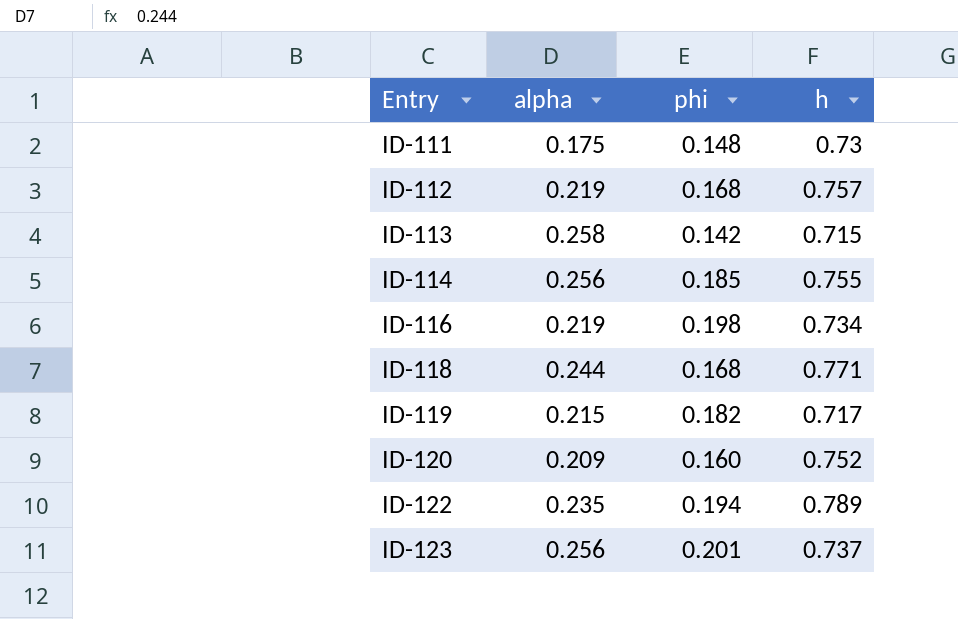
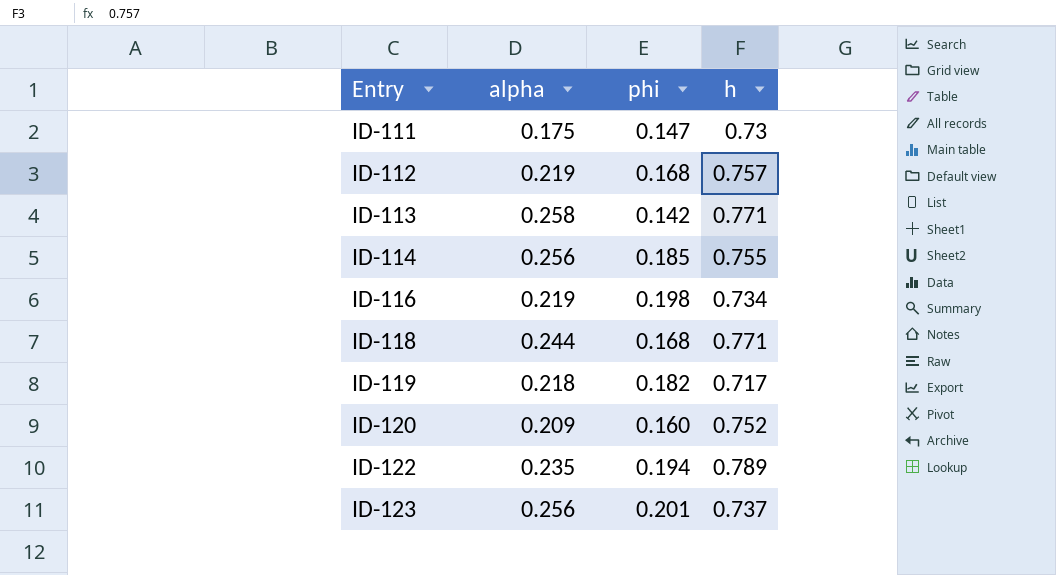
ID-111 | phi: 0.148 -> 0.147
ID-113 | h: 0.715 -> 0.771
ID-119 | alpha: 0.215 -> 0.218

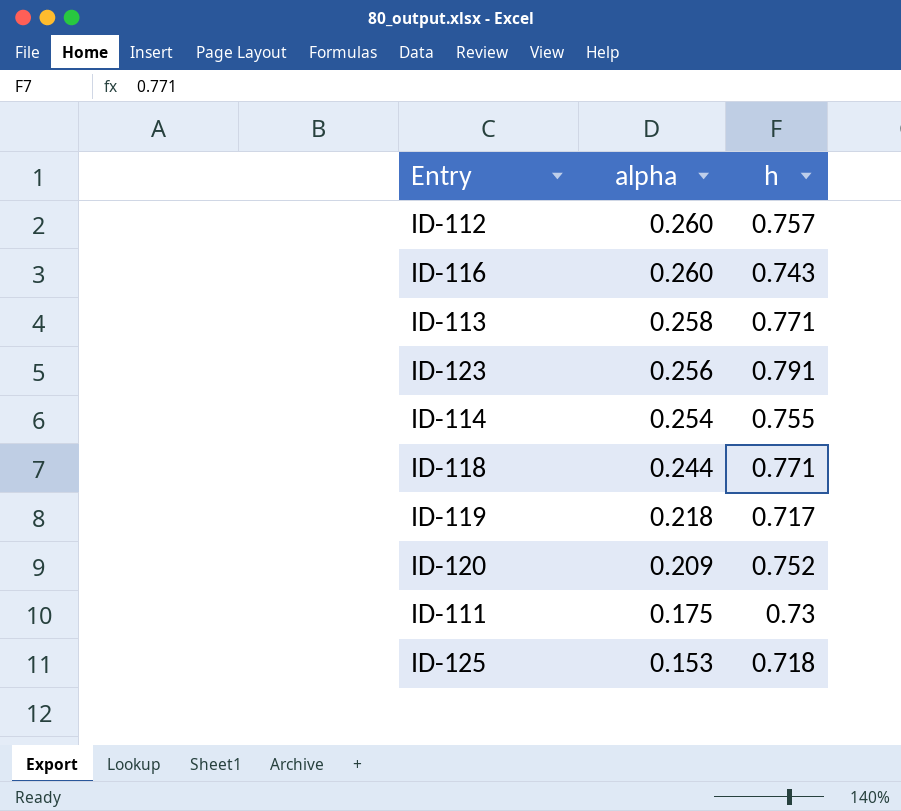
row order: Entry ascending -> alpha descending
column phi | position: 3 -> none
row ID-122: 0.235 | 0.194 | 0.789 -> none
ID-112 | alpha: 0.219 -> 0.260
ID-116 | alpha: 0.219 -> 0.260
ID-116 | h: 0.734 -> 0.743
ID-123 | h: 0.737 -> 0.791
ID-114 | alpha: 0.256 -> 0.254
row ID-125: none -> 0.153 | 0.718

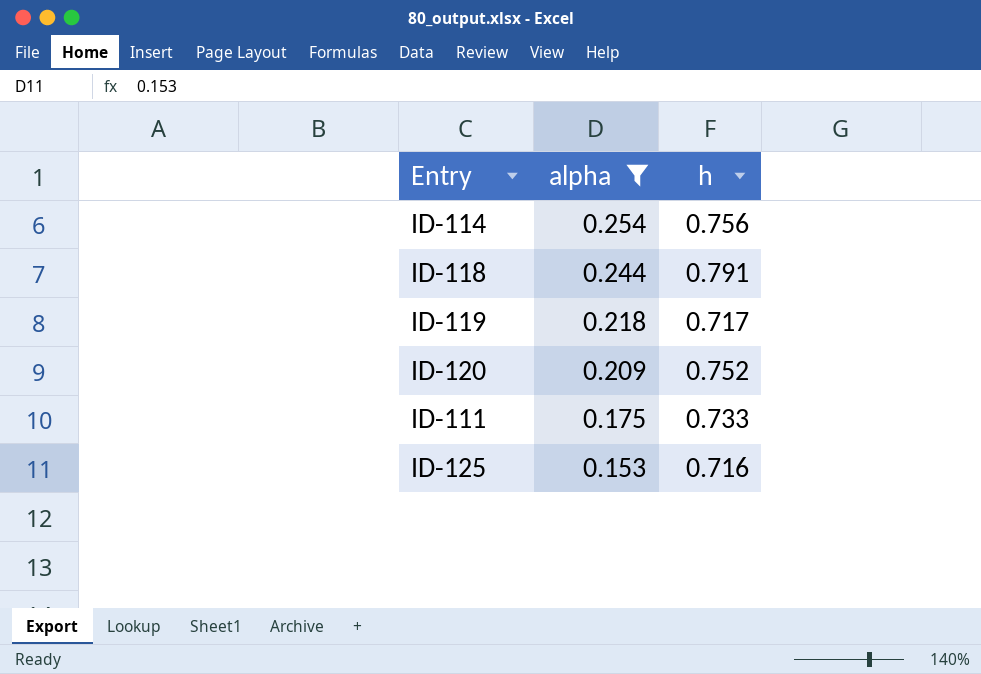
filter: none -> alpha <= 0.254
ID-114 | h: 0.755 -> 0.756
ID-118 | h: 0.771 -> 0.791
ID-111 | h: 0.73 -> 0.733
ID-125 | h: 0.718 -> 0.716

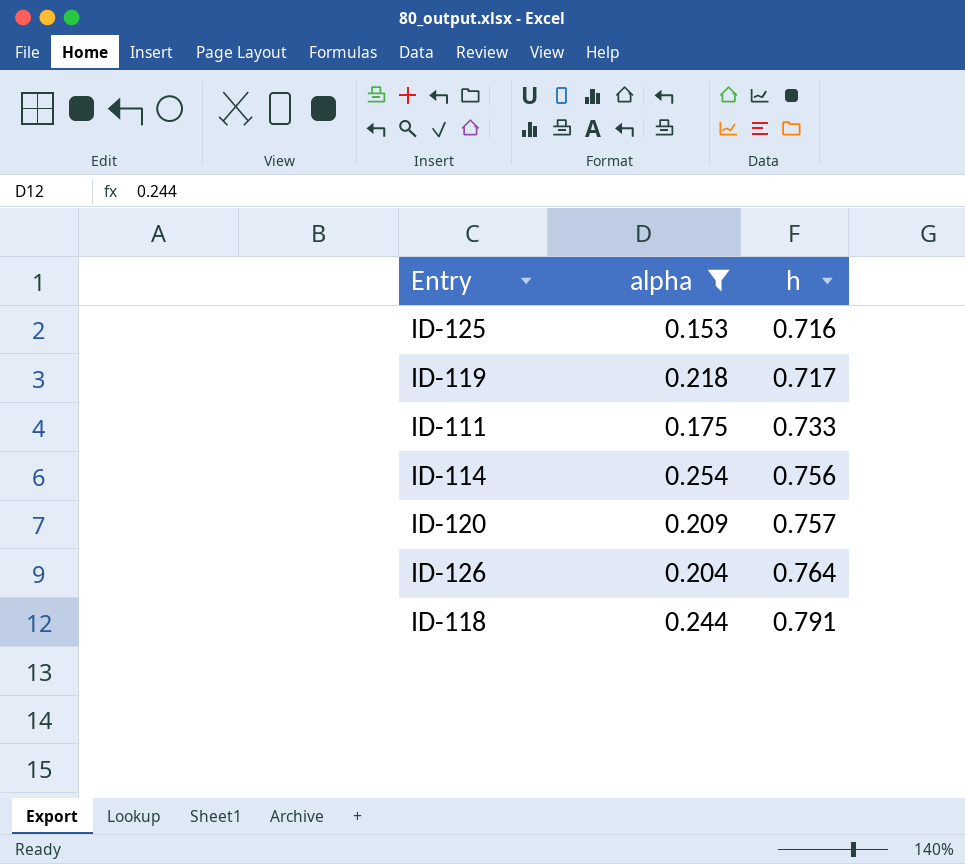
row order: alpha descending -> h ascending
ID-120 | h: 0.752 -> 0.757
row ID-126: none -> 0.204 | 0.764

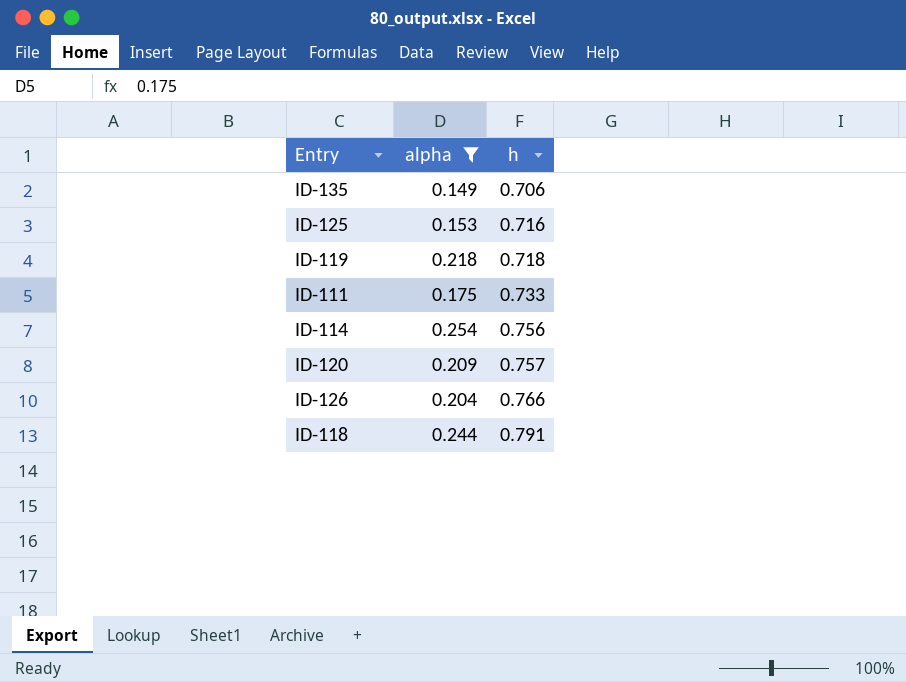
row ID-135: none -> 0.149 | 0.706
ID-119 | h: 0.717 -> 0.718
ID-126 | h: 0.764 -> 0.766

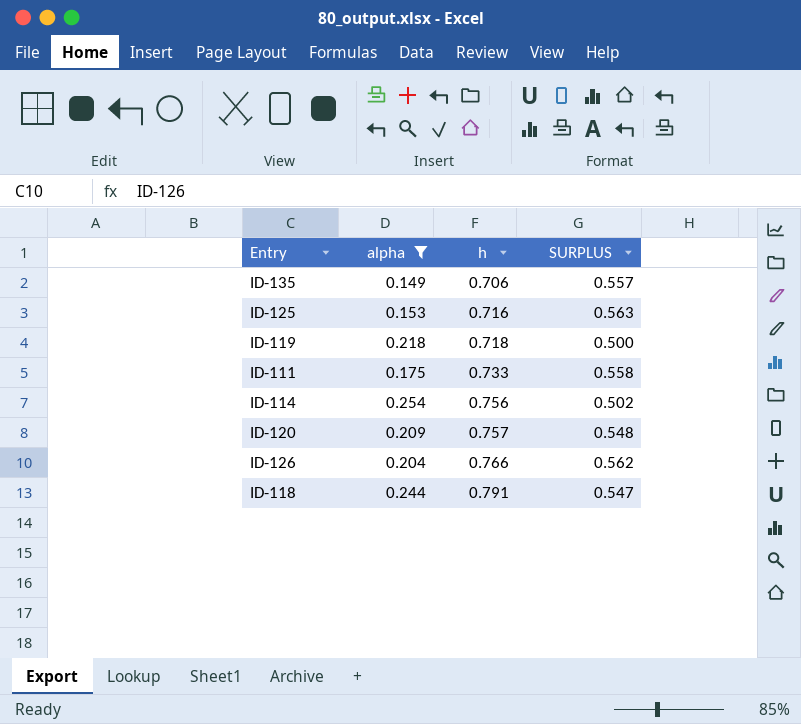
column SURPLUS | formula: none -> [h] - [alpha]

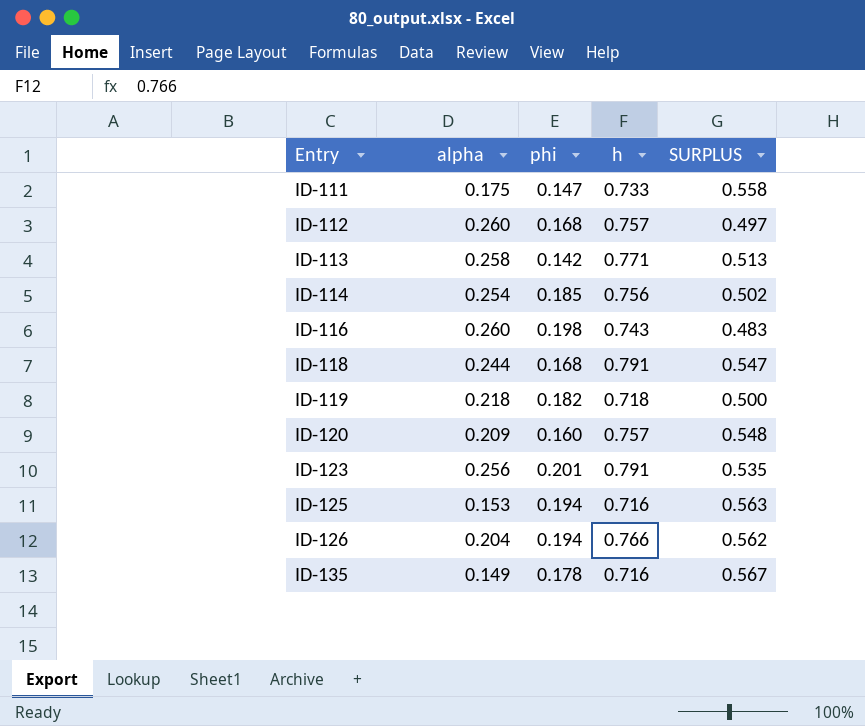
filter: alpha <= 0.254 -> none
row order: h ascending -> Entry ascending
column phi | position: none -> 3
ID-135 | h: 0.706 -> 0.716
ID-135 | SURPLUS: 0.557 -> 0.567

